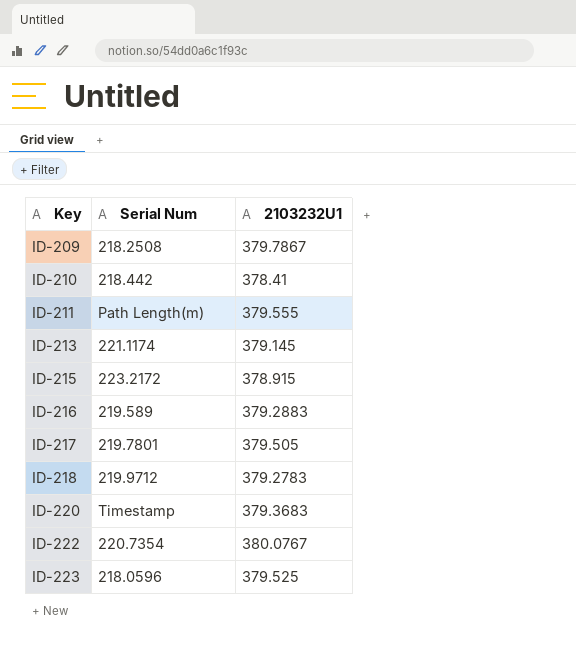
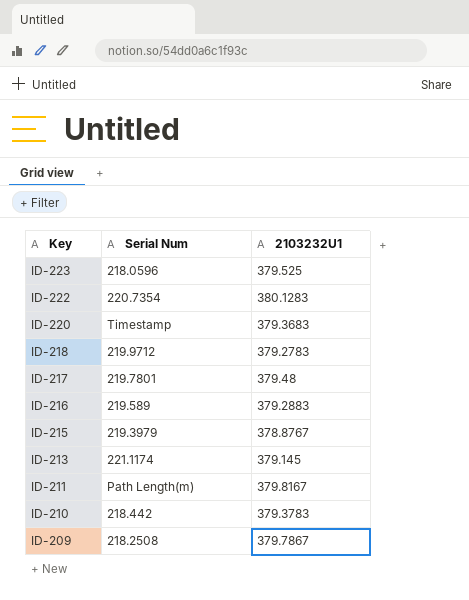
row order: Key ascending -> Key descending
ID-222 | 2103232U1: 380.0767 -> 380.1283
ID-217 | 2103232U1: 379.505 -> 379.48
ID-215 | Serial Num: 223.2172 -> 219.3979
ID-215 | 2103232U1: 378.915 -> 378.8767
ID-211 | 2103232U1: 379.555 -> 379.8167
ID-210 | 2103232U1: 378.41 -> 379.3783

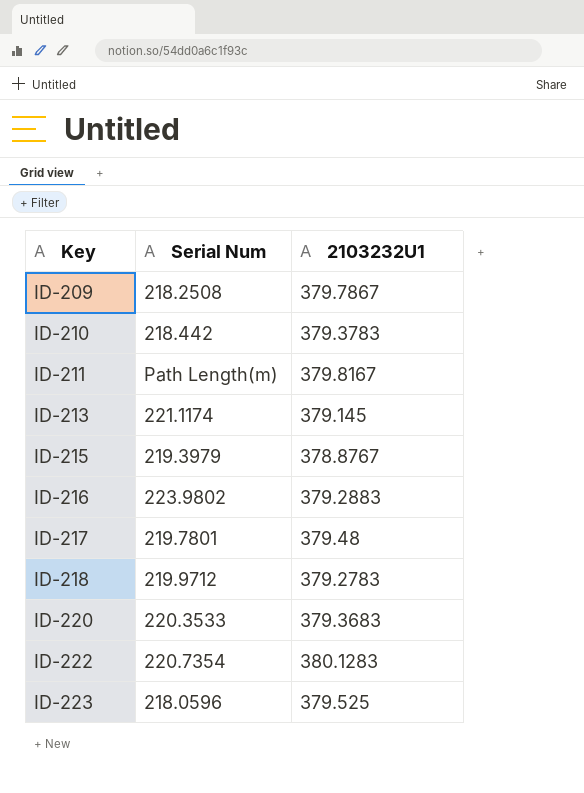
row order: Key descending -> Key ascending
ID-216 | Serial Num: 219.589 -> 223.9802
ID-220 | Serial Num: Timestamp -> 220.3533

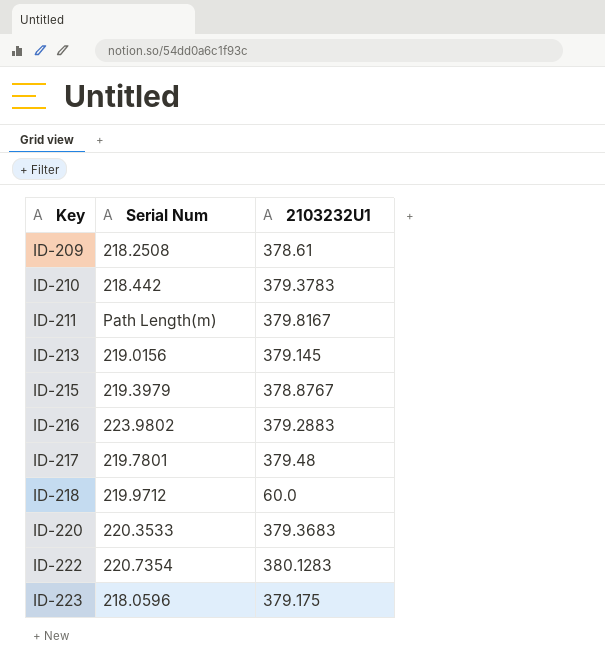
ID-209 | 2103232U1: 379.7867 -> 378.61
ID-213 | Serial Num: 221.1174 -> 219.0156
ID-218 | 2103232U1: 379.2783 -> 60.0
ID-223 | 2103232U1: 379.525 -> 379.175

